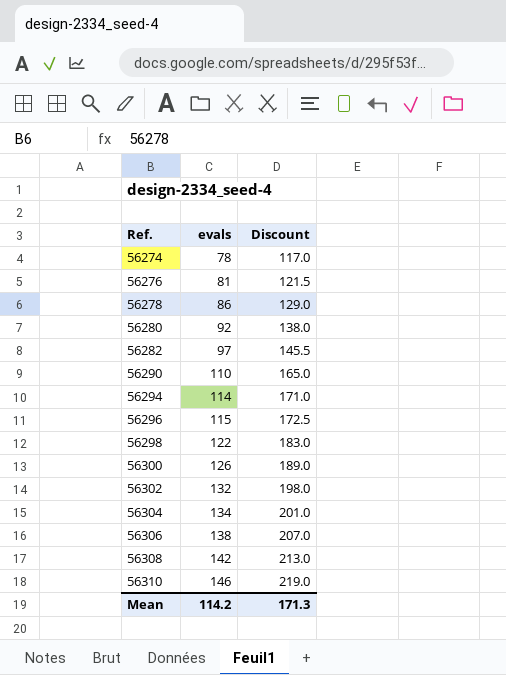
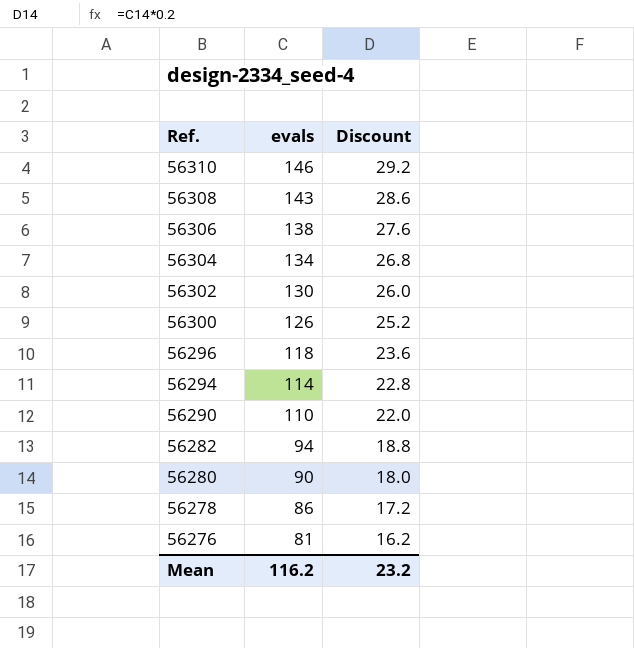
row order: Ref. ascending -> Ref. descending
column Discount | formula: [evals] * 1.5 -> [evals] * 0.2
row 56274: 78 | 117.0 -> none
row 56298: 122 | 183.0 -> none
56308 | evals: 142 -> 143
56302 | evals: 132 -> 130
56296 | evals: 115 -> 118
56282 | evals: 97 -> 94
56280 | evals: 92 -> 90
Mean | evals: 114.2 -> 116.2
Mean | Discount: 171.3 -> 23.2

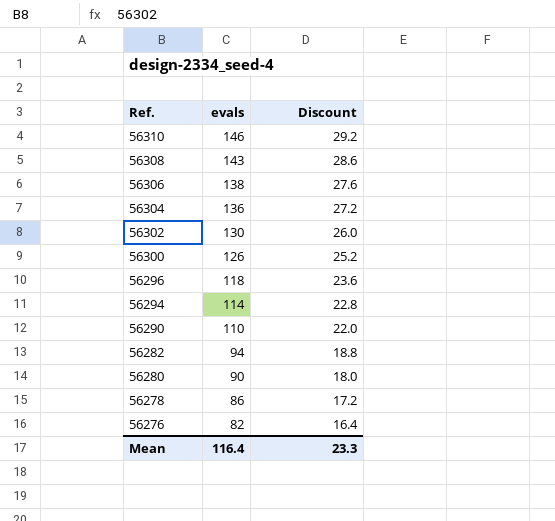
56304 | evals: 134 -> 136
56304 | Discount: 26.8 -> 27.2
56276 | evals: 81 -> 82
56276 | Discount: 16.2 -> 16.4
Mean | evals: 116.2 -> 116.4
Mean | Discount: 23.2 -> 23.3

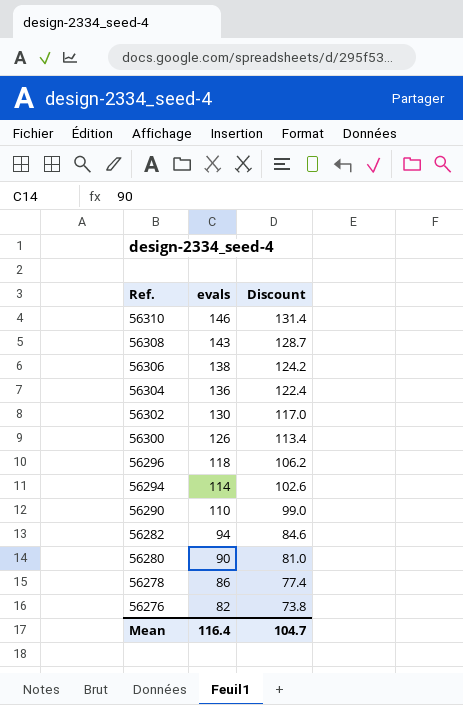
column Discount | formula: [evals] * 0.2 -> [evals] * 0.9
Mean | Discount: 23.3 -> 104.7

